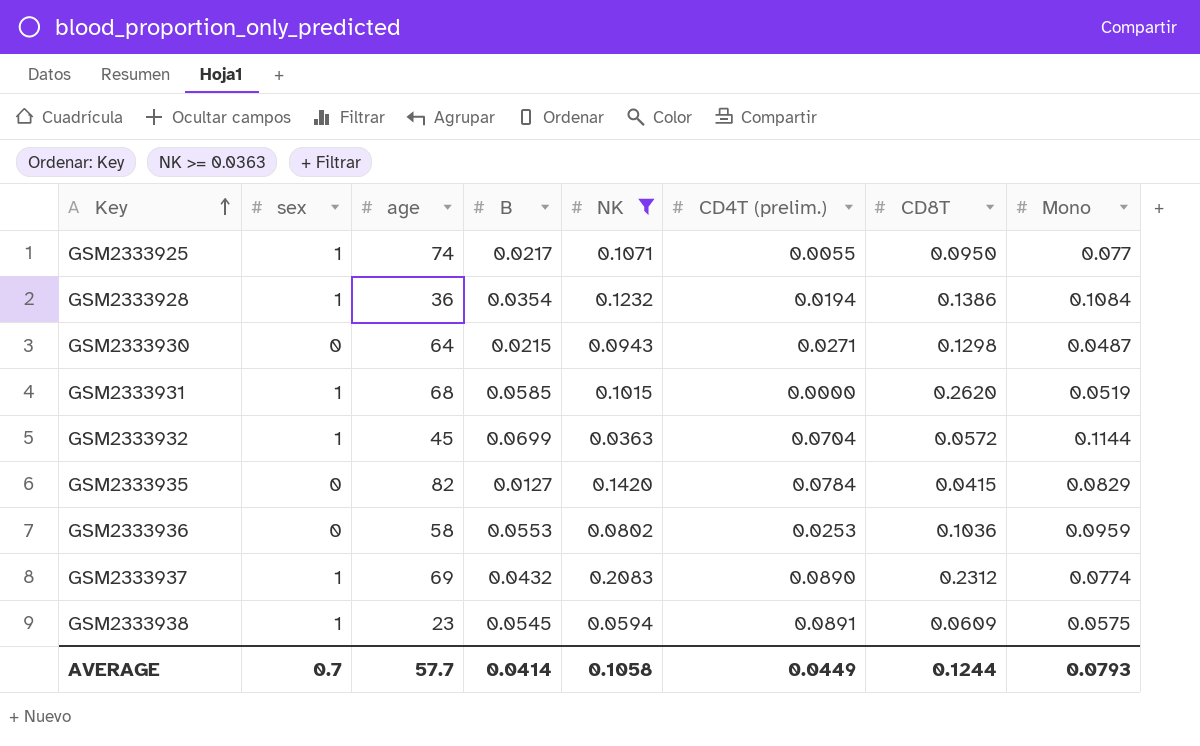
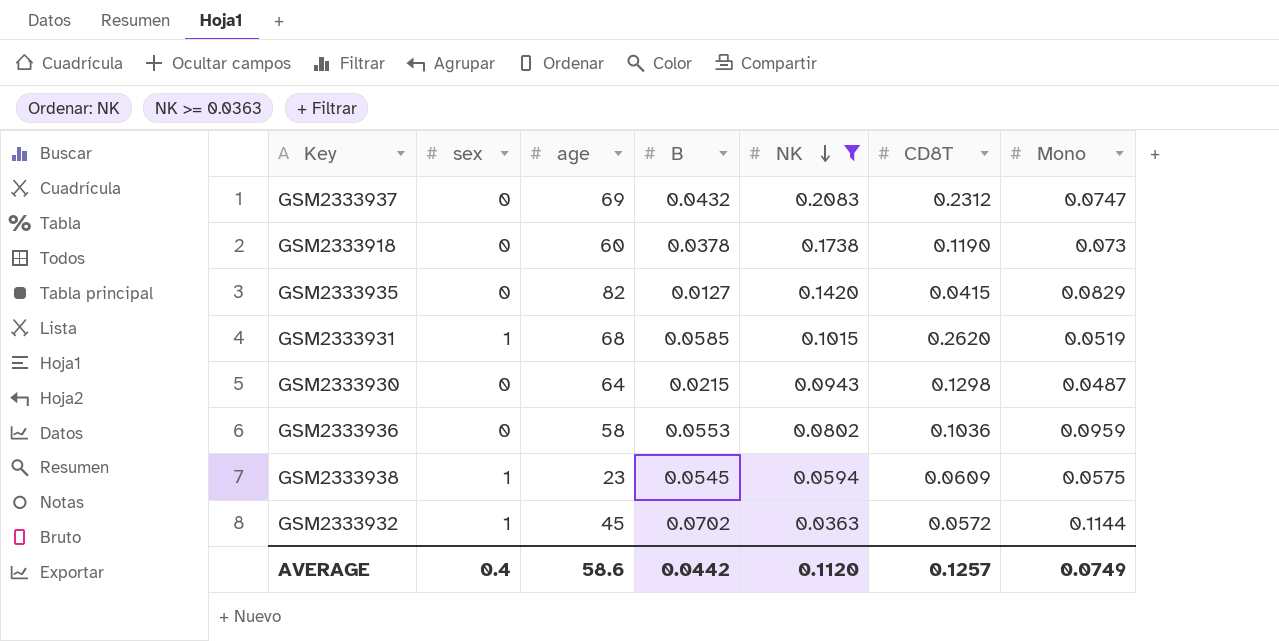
row order: Key ascending -> NK descending
column CD4T (prelim.) | position: 6 -> none
row GSM2333925: 1 | 74 | 0.0217 | 0.1071 | 0.0055 | 0.0950 | 0.077 -> none
row GSM2333928: 1 | 36 | 0.0354 | 0.1232 | 0.0194 | 0.1386 | 0.1084 -> none
GSM2333937 | sex: 1 -> 0
GSM2333937 | Mono: 0.0774 -> 0.0747
row GSM2333918: none -> 0 | 60 | 0.0378 | 0.1738 | 0.1190 | 0.073
GSM2333932 | B: 0.0699 -> 0.0702
AVERAGE | sex: 0.7 -> 0.4
AVERAGE | age: 57.7 -> 58.6
AVERAGE | B: 0.0414 -> 0.0442
AVERAGE | NK: 0.1058 -> 0.1120
AVERAGE | CD8T: 0.1244 -> 0.1257
AVERAGE | Mono: 0.0793 -> 0.0749

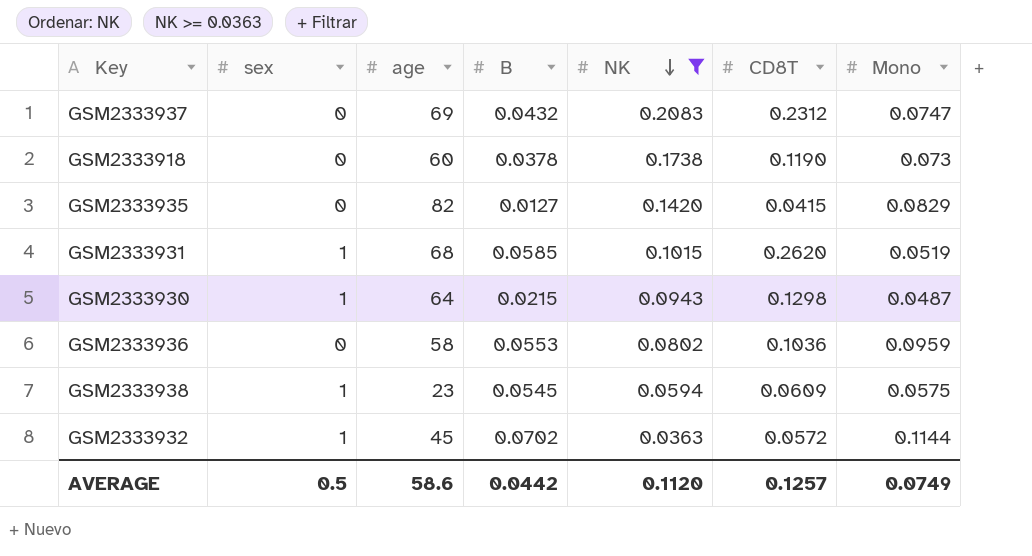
GSM2333930 | sex: 0 -> 1
AVERAGE | sex: 0.4 -> 0.5

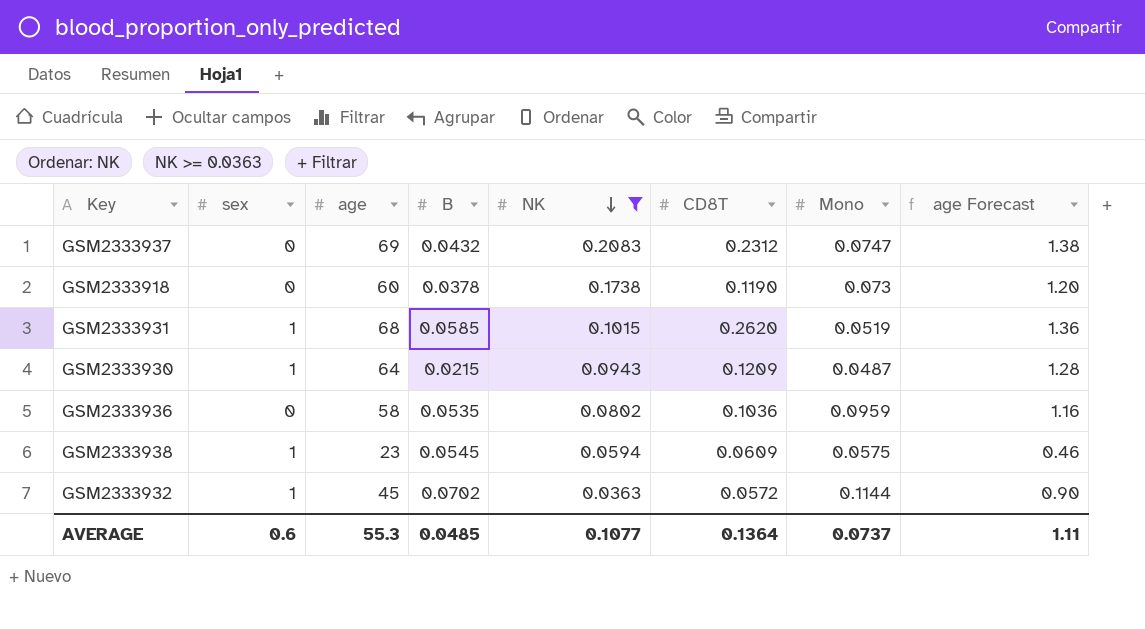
column age Forecast | formula: none -> [age] * 0.02
row GSM2333935: 0 | 82 | 0.0127 | 0.1420 | 0.0415 | 0.0829 -> none
GSM2333930 | CD8T: 0.1298 -> 0.1209
GSM2333936 | B: 0.0553 -> 0.0535
AVERAGE | sex: 0.5 -> 0.6
AVERAGE | age: 58.6 -> 55.3
AVERAGE | B: 0.0442 -> 0.0485
AVERAGE | NK: 0.1120 -> 0.1077
AVERAGE | CD8T: 0.1257 -> 0.1364
AVERAGE | Mono: 0.0749 -> 0.0737

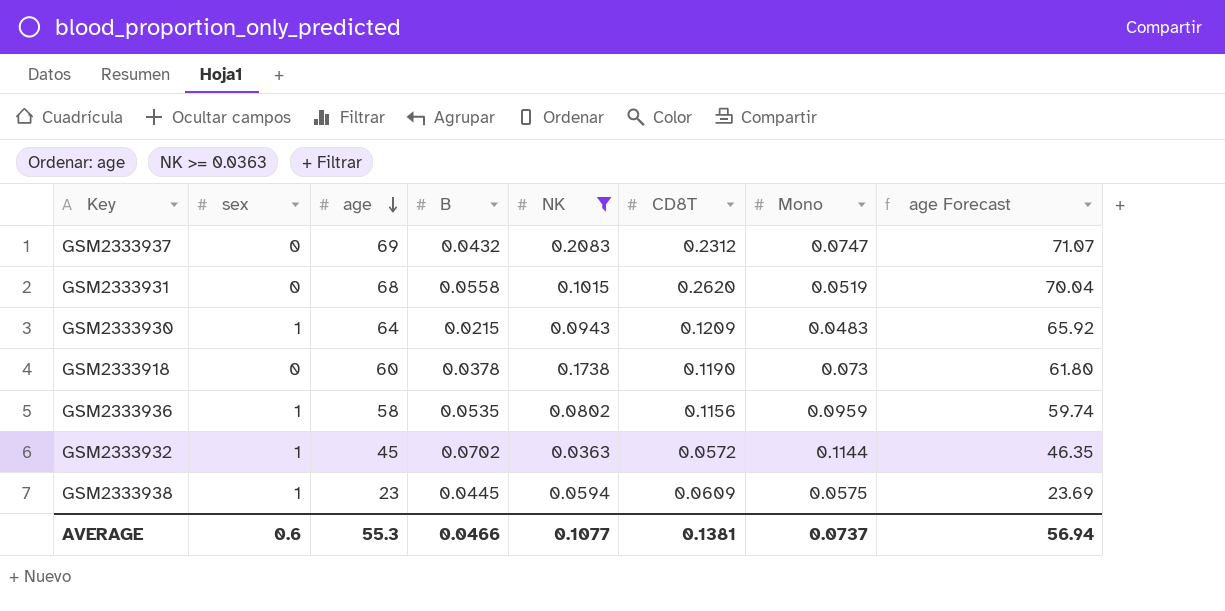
row order: NK descending -> age descending
column age Forecast | formula: [age] * 0.02 -> [age] * 1.03
GSM2333931 | sex: 1 -> 0
GSM2333931 | B: 0.0585 -> 0.0558
GSM2333930 | Mono: 0.0487 -> 0.0483
GSM2333936 | sex: 0 -> 1
GSM2333936 | CD8T: 0.1036 -> 0.1156
GSM2333938 | B: 0.0545 -> 0.0445
AVERAGE | B: 0.0485 -> 0.0466
AVERAGE | CD8T: 0.1364 -> 0.1381
AVERAGE | age Forecast: 1.11 -> 56.94

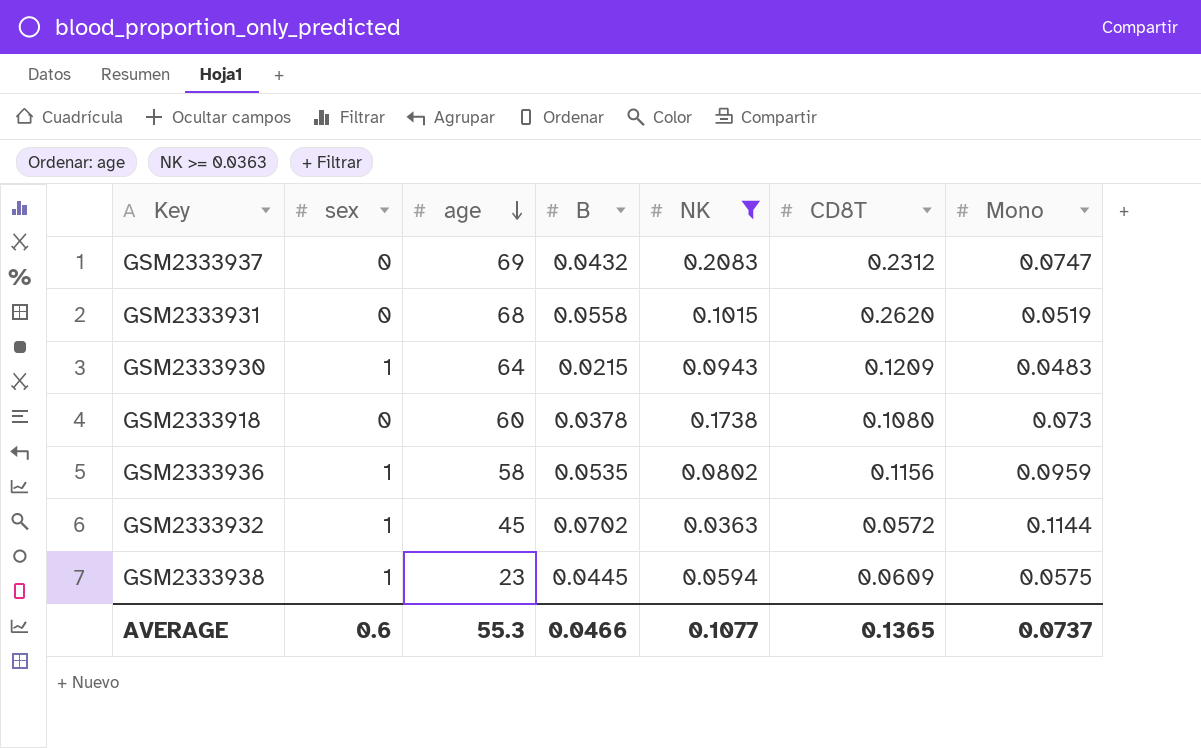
column age Forecast | formula: [age] * 1.03 -> none
GSM2333918 | CD8T: 0.1190 -> 0.1080
AVERAGE | CD8T: 0.1381 -> 0.1365

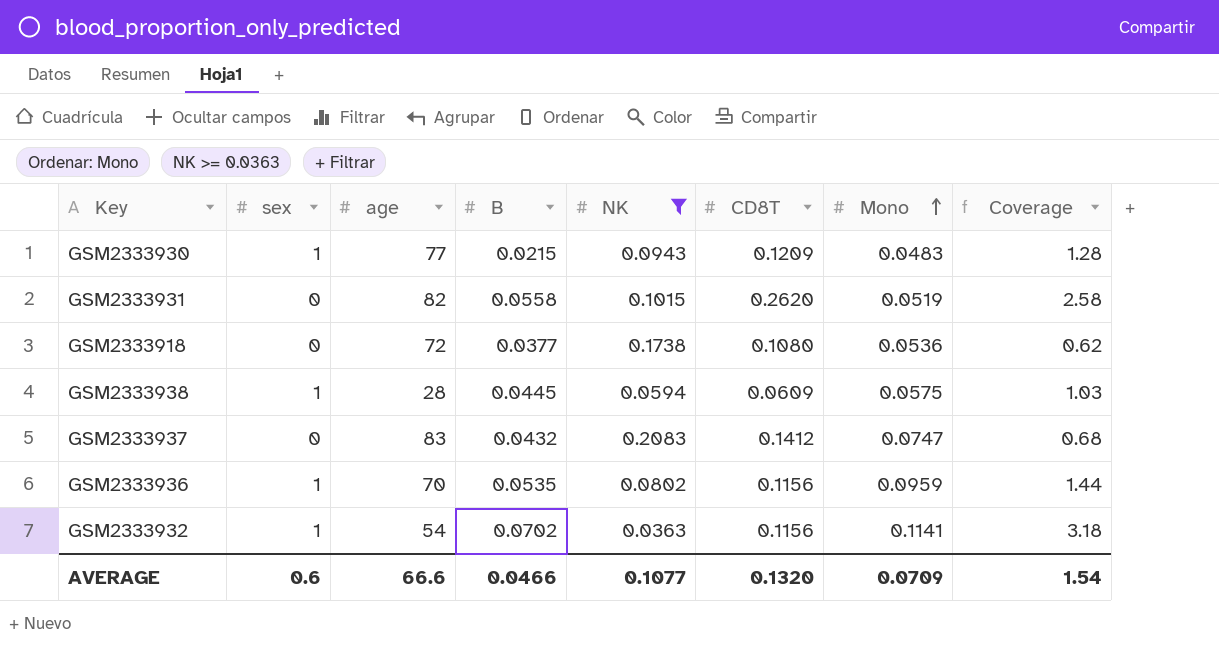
row order: age descending -> Mono ascending
column Coverage | formula: none -> [CD8T] / [NK]
GSM2333930 | age: 64 -> 77
GSM2333931 | age: 68 -> 82
GSM2333918 | age: 60 -> 72
GSM2333918 | B: 0.0378 -> 0.0377
GSM2333918 | Mono: 0.073 -> 0.0536
GSM2333938 | age: 23 -> 28
GSM2333937 | age: 69 -> 83
GSM2333937 | CD8T: 0.2312 -> 0.1412
GSM2333936 | age: 58 -> 70
GSM2333932 | age: 45 -> 54
GSM2333932 | CD8T: 0.0572 -> 0.1156
GSM2333932 | Mono: 0.1144 -> 0.1141
AVERAGE | age: 55.3 -> 66.6
AVERAGE | CD8T: 0.1365 -> 0.1320
AVERAGE | Mono: 0.0737 -> 0.0709

